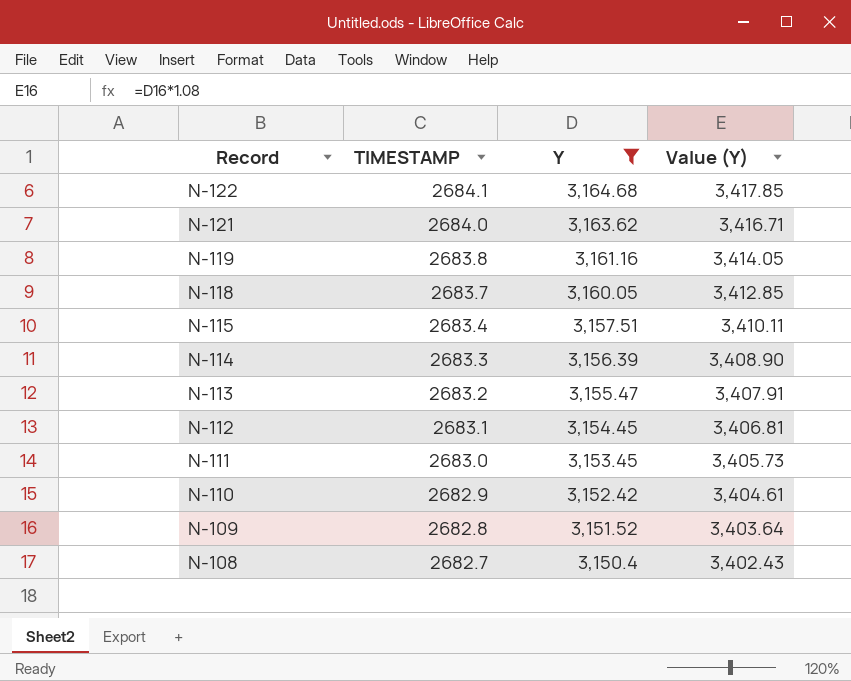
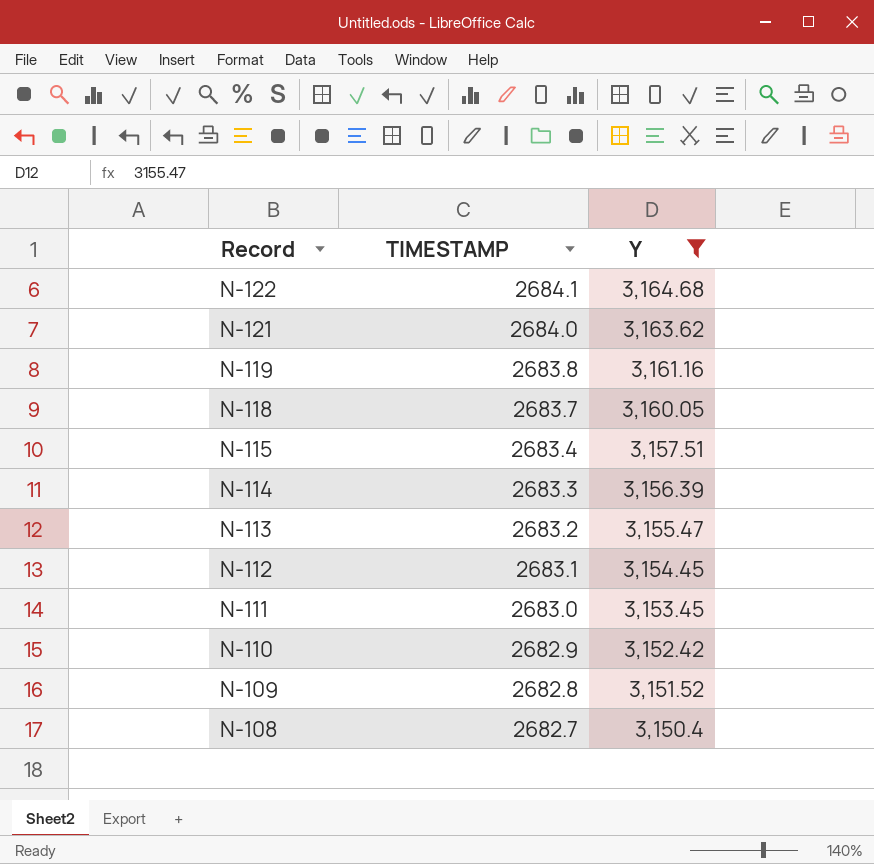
column Value (Y) | formula: [Y] * 1.08 -> none

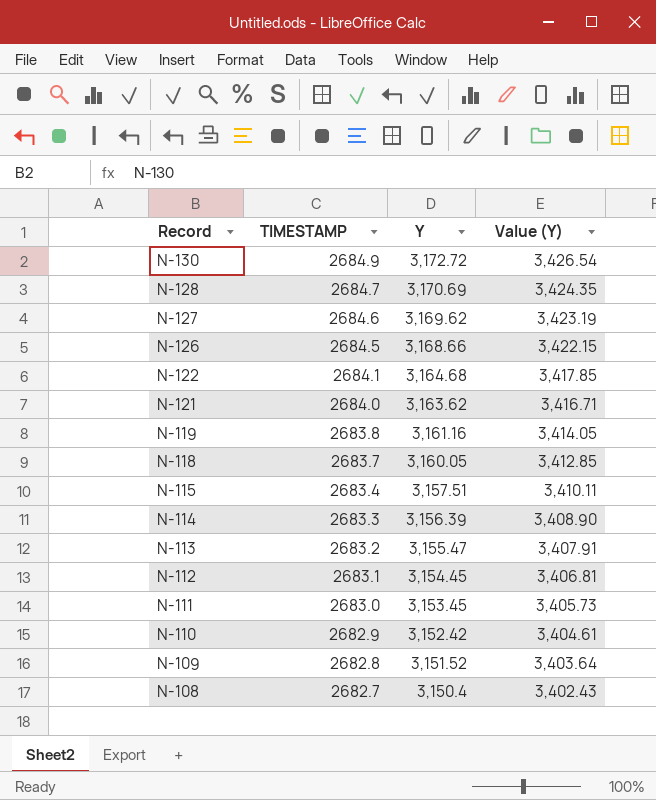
filter: Y <= 3,164.68 -> none
column Value (Y) | formula: none -> [Y] * 1.08

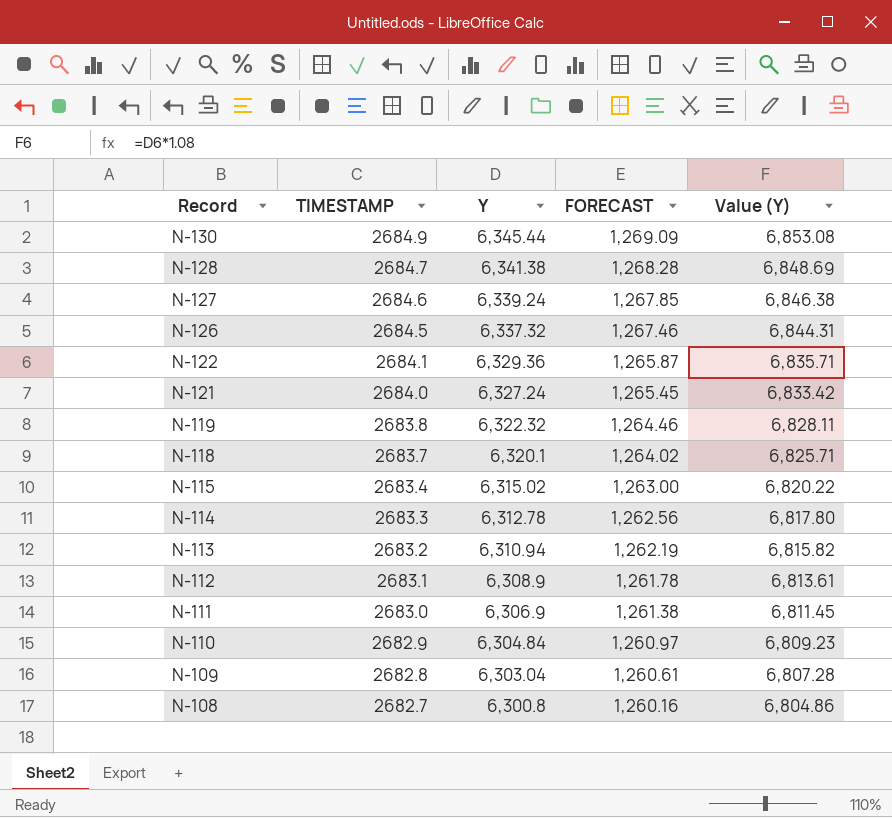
column FORECAST | formula: none -> [Y] * 0.2
N-130 | Y: 3,172.72 -> 6,345.44
N-130 | Value (Y): 3,426.54 -> 6,853.08
N-128 | Y: 3,170.69 -> 6,341.38
N-128 | Value (Y): 3,424.35 -> 6,848.69
N-127 | Y: 3,169.62 -> 6,339.24
N-127 | Value (Y): 3,423.19 -> 6,846.38
N-126 | Y: 3,168.66 -> 6,337.32
N-126 | Value (Y): 3,422.15 -> 6,844.31
N-122 | Y: 3,164.68 -> 6,329.36
N-122 | Value (Y): 3,417.85 -> 6,835.71
N-121 | Y: 3,163.62 -> 6,327.24
N-121 | Value (Y): 3,416.71 -> 6,833.42
N-119 | Y: 3,161.16 -> 6,322.32
N-119 | Value (Y): 3,414.05 -> 6,828.11
N-118 | Y: 3,160.05 -> 6,320.1
N-118 | Value (Y): 3,412.85 -> 6,825.71
N-115 | Y: 3,157.51 -> 6,315.02
N-115 | Value (Y): 3,410.11 -> 6,820.22
N-114 | Y: 3,156.39 -> 6,312.78
N-114 | Value (Y): 3,408.90 -> 6,817.80
N-113 | Y: 3,155.47 -> 6,310.94
N-113 | Value (Y): 3,407.91 -> 6,815.82
N-112 | Y: 3,154.45 -> 6,308.9
N-112 | Value (Y): 3,406.81 -> 6,813.61
N-111 | Y: 3,153.45 -> 6,306.9
N-111 | Value (Y): 3,405.73 -> 6,811.45
N-110 | Y: 3,152.42 -> 6,304.84
N-110 | Value (Y): 3,404.61 -> 6,809.23
N-109 | Y: 3,151.52 -> 6,303.04
N-109 | Value (Y): 3,403.64 -> 6,807.28
N-108 | Y: 3,150.4 -> 6,300.8
N-108 | Value (Y): 3,402.43 -> 6,804.86

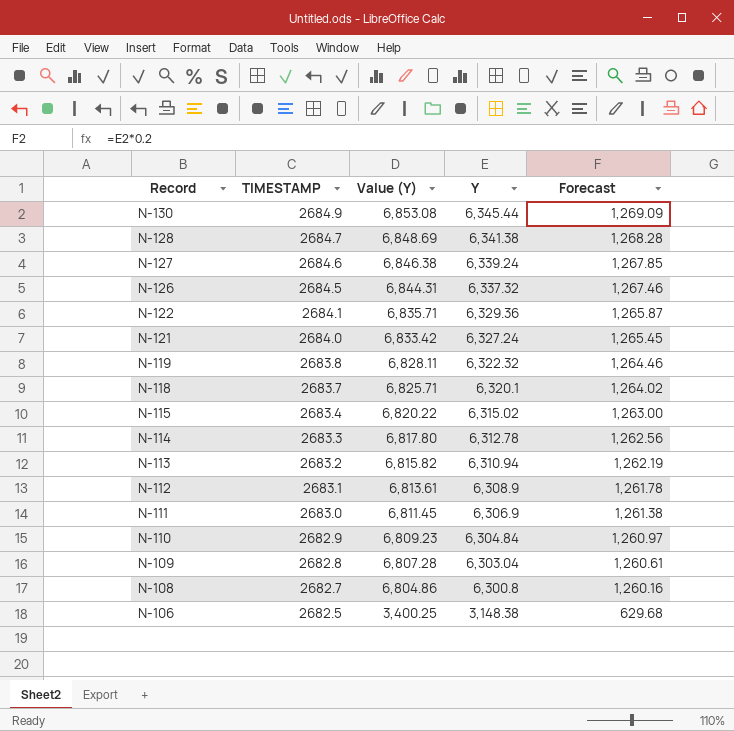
column Value (Y) | position: 5 -> 3
column name: FORECAST -> Forecast
row N-106: none -> 2682.5 | 3,400.25 | 3,148.38 | 629.68

